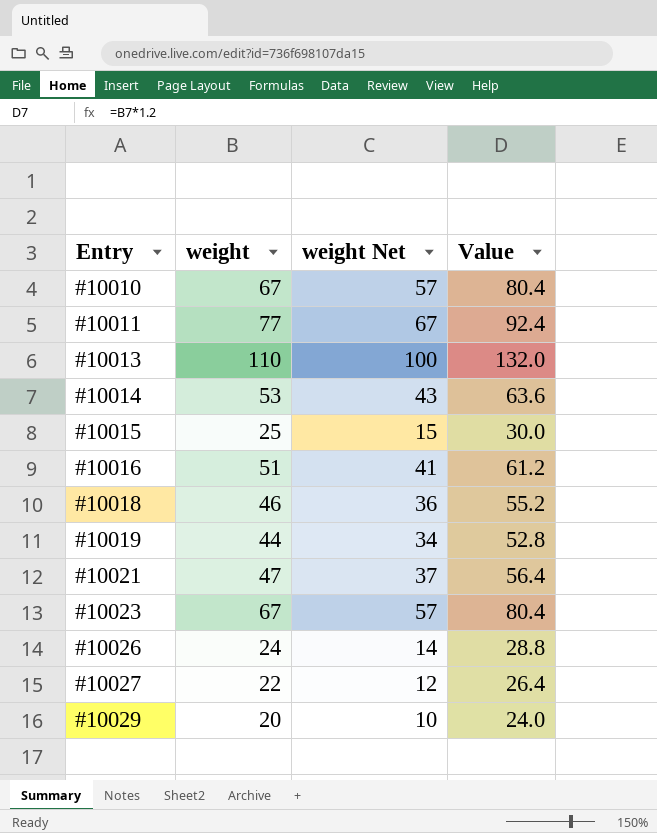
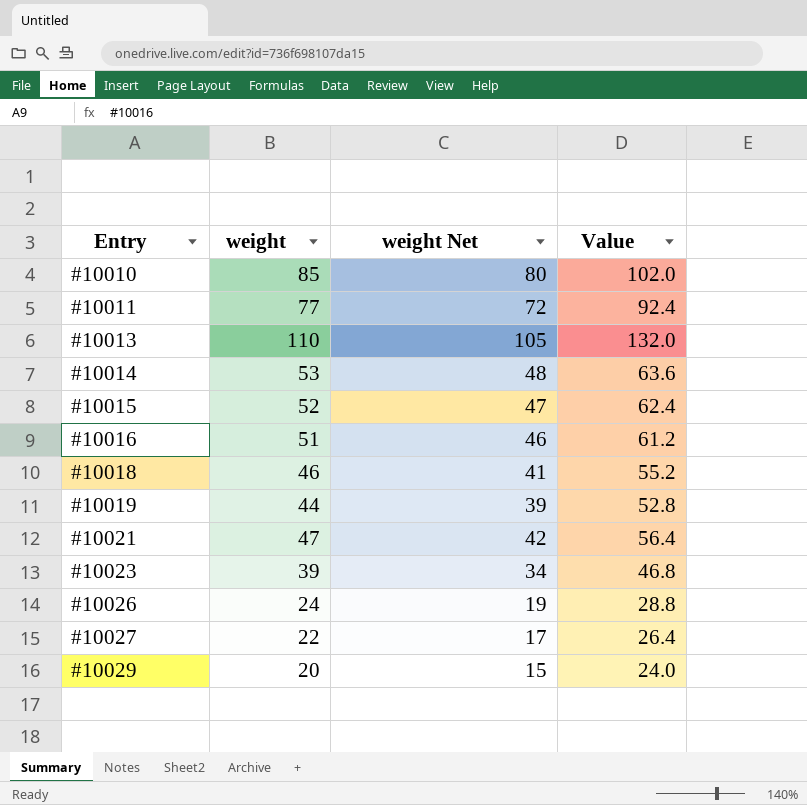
column weight Net | formula: [weight] - 10 -> [weight] - 5
#10010 | weight: 67 -> 85
#10010 | Value: 80.4 -> 102.0
#10015 | weight: 25 -> 52
#10015 | Value: 30.0 -> 62.4
#10023 | weight: 67 -> 39
#10023 | Value: 80.4 -> 46.8

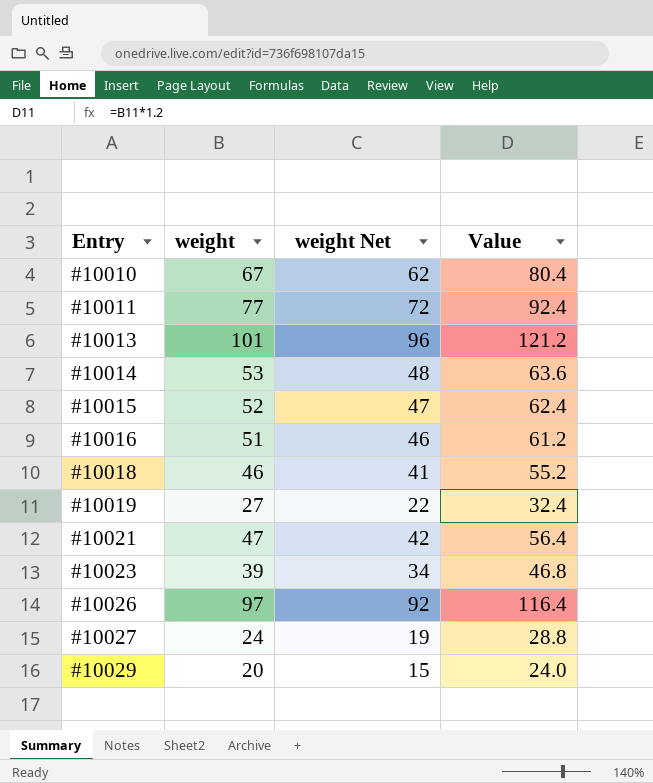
#10010 | weight: 85 -> 67
#10010 | weight Net: 80 -> 62
#10010 | Value: 102.0 -> 80.4
#10013 | weight: 110 -> 101
#10013 | weight Net: 105 -> 96
#10013 | Value: 132.0 -> 121.2
#10019 | weight: 44 -> 27
#10019 | weight Net: 39 -> 22
#10019 | Value: 52.8 -> 32.4
#10026 | weight: 24 -> 97
#10026 | weight Net: 19 -> 92
#10026 | Value: 28.8 -> 116.4
#10027 | weight: 22 -> 24
#10027 | weight Net: 17 -> 19
#10027 | Value: 26.4 -> 28.8

